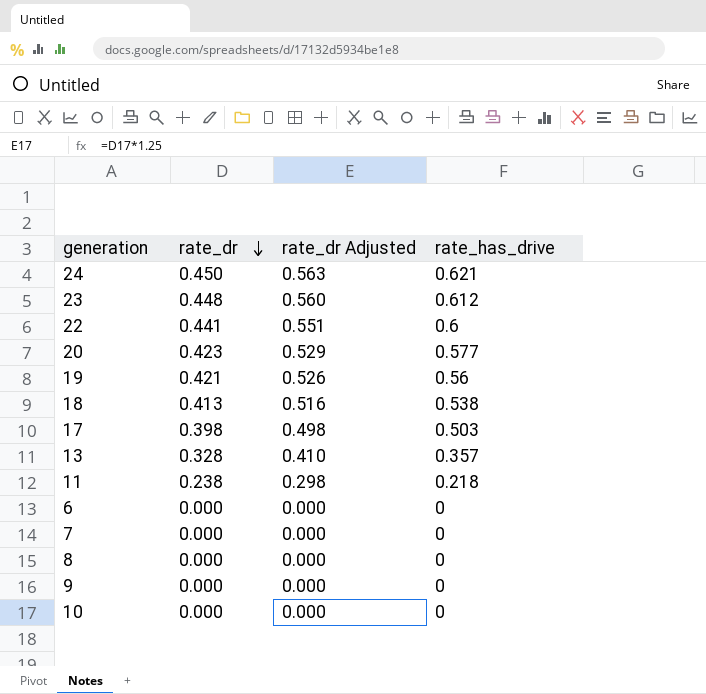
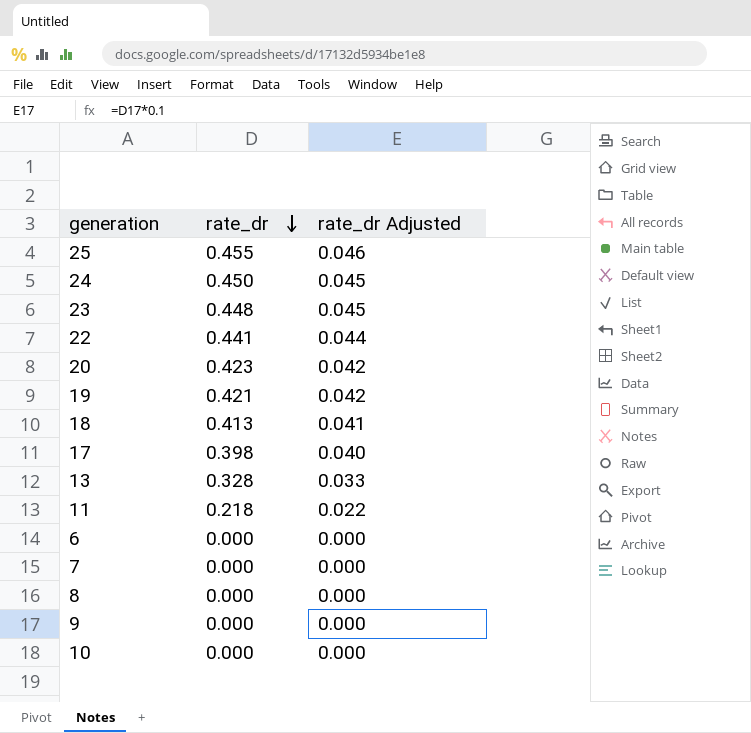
column rate_has_drive | position: 4 -> none
column rate_dr Adjusted | formula: [rate_dr] * 1.25 -> [rate_dr] * 0.1
row 25: none -> 0.455 | 0.046
11 | rate_dr: 0.238 -> 0.218

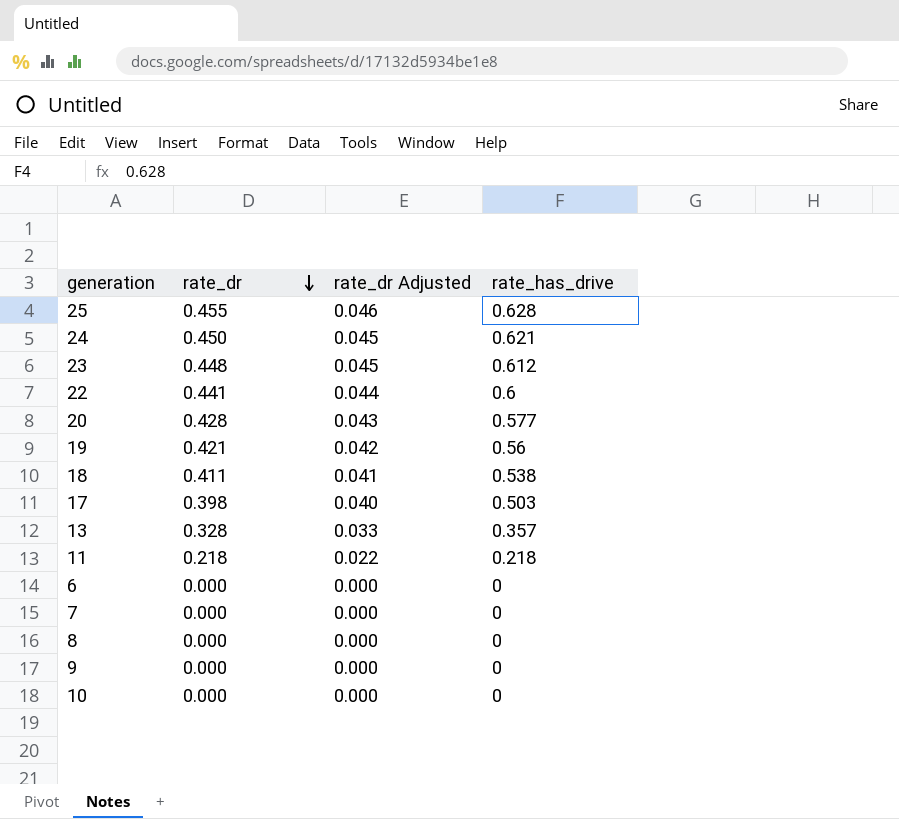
column rate_has_drive | position: none -> 4
20 | rate_dr: 0.423 -> 0.428
20 | rate_dr Adjusted: 0.042 -> 0.043
18 | rate_dr: 0.413 -> 0.411

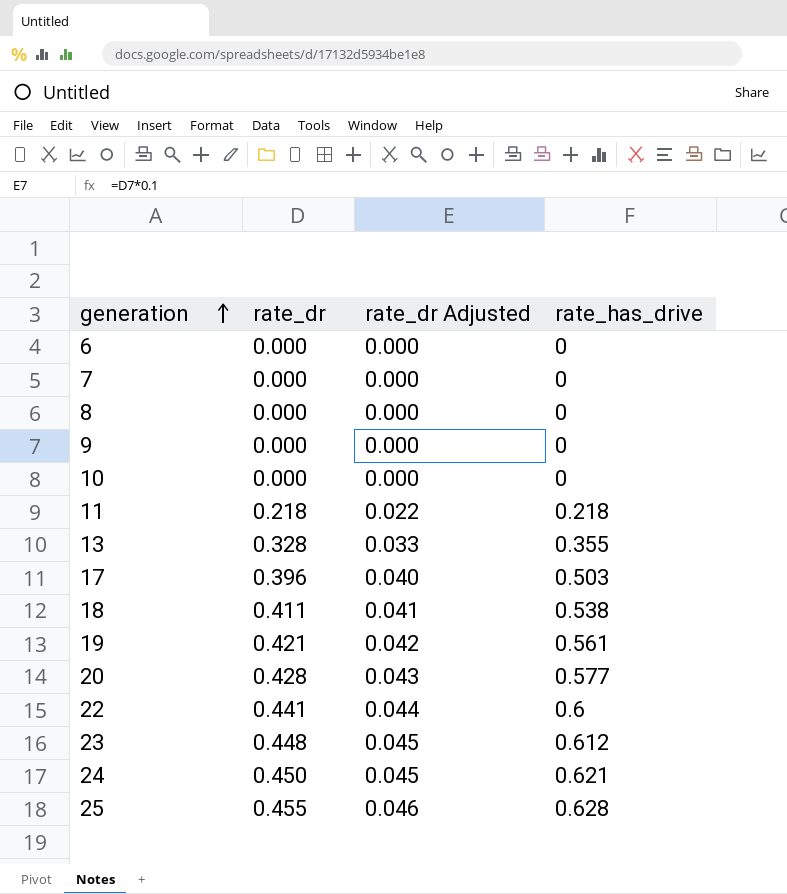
row order: rate_dr descending -> generation ascending
13 | rate_has_drive: 0.357 -> 0.355
17 | rate_dr: 0.398 -> 0.396
19 | rate_has_drive: 0.56 -> 0.561

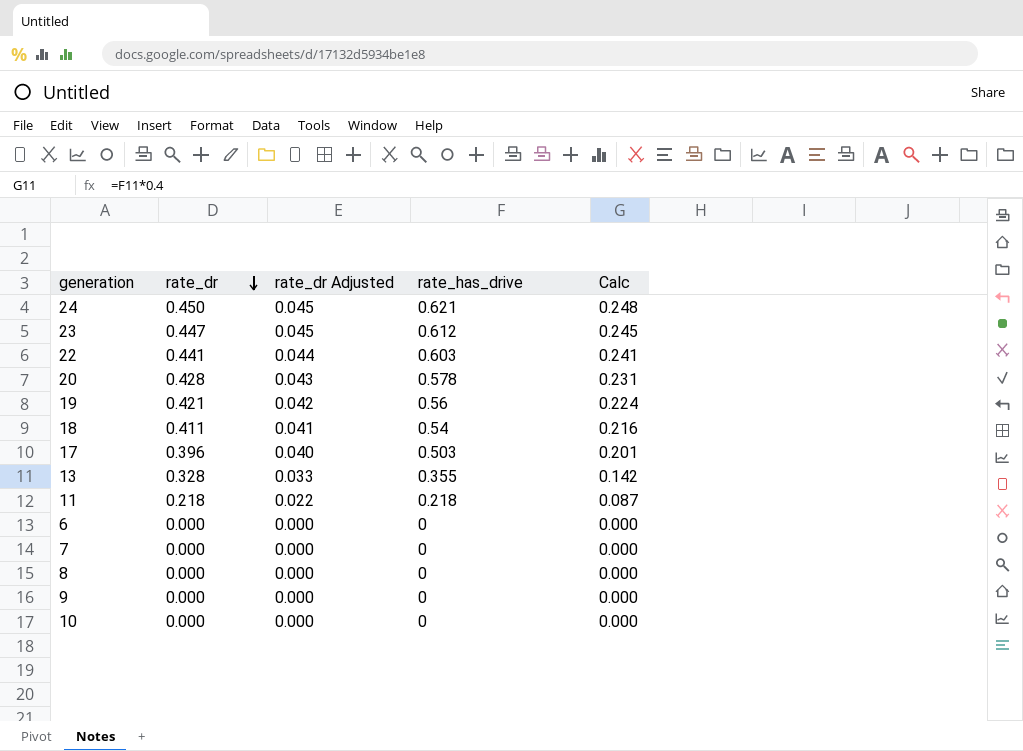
row order: generation ascending -> rate_dr descending
column Calc | formula: none -> [rate_has_drive] * 0.4
row 25: 0.455 | 0.046 | 0.628 -> none
23 | rate_dr: 0.448 -> 0.447
22 | rate_has_drive: 0.6 -> 0.603
20 | rate_has_drive: 0.577 -> 0.578
19 | rate_has_drive: 0.561 -> 0.56
18 | rate_has_drive: 0.538 -> 0.54

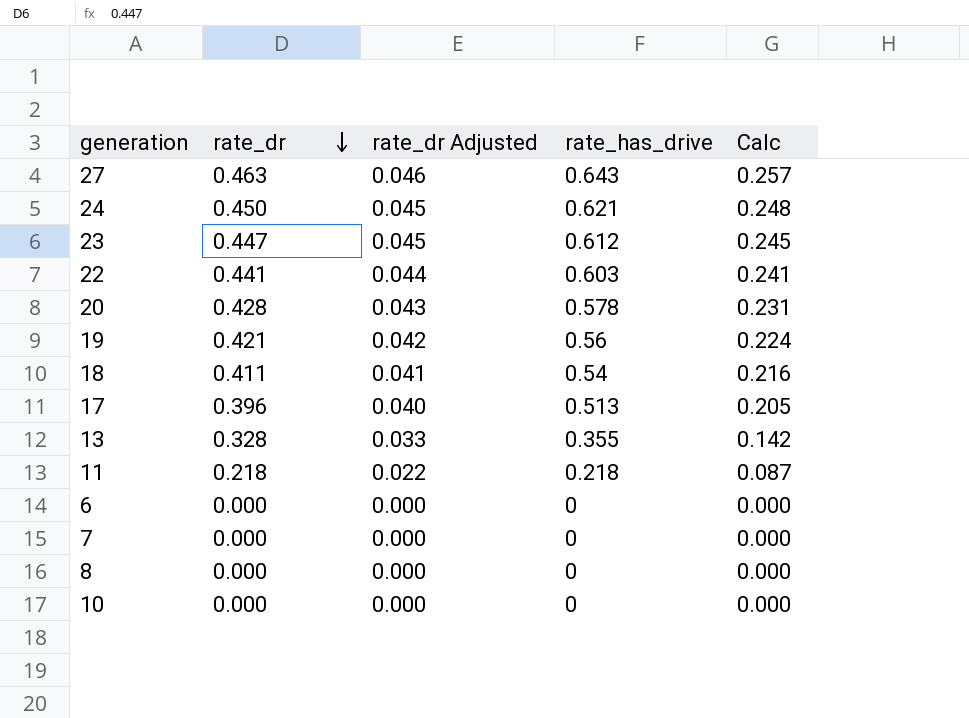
row 9: 0.000 | 0.000 | 0 | 0.000 -> none
row 27: none -> 0.463 | 0.046 | 0.643 | 0.257
17 | rate_has_drive: 0.503 -> 0.513
17 | Calc: 0.201 -> 0.205

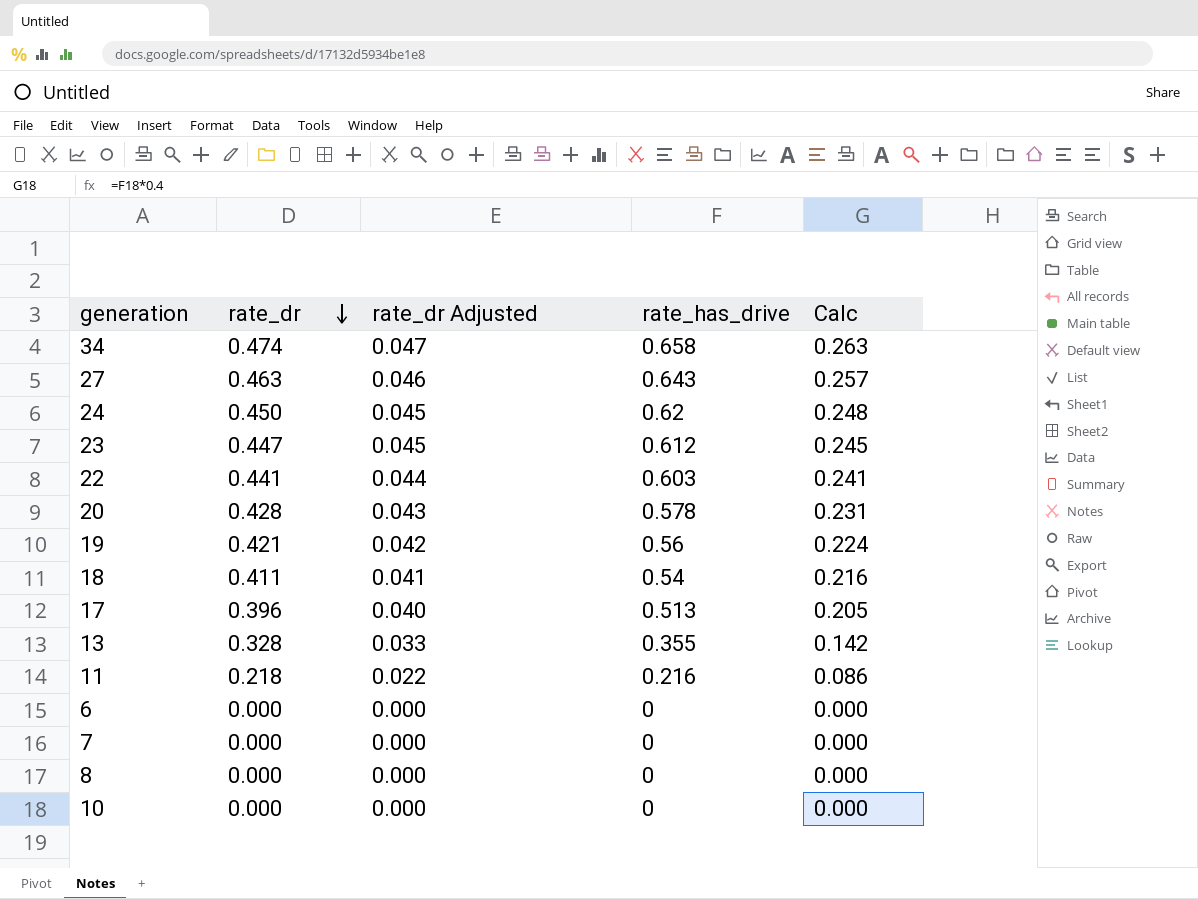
row 34: none -> 0.474 | 0.047 | 0.658 | 0.263
24 | rate_has_drive: 0.621 -> 0.62
11 | rate_has_drive: 0.218 -> 0.216
11 | Calc: 0.087 -> 0.086

